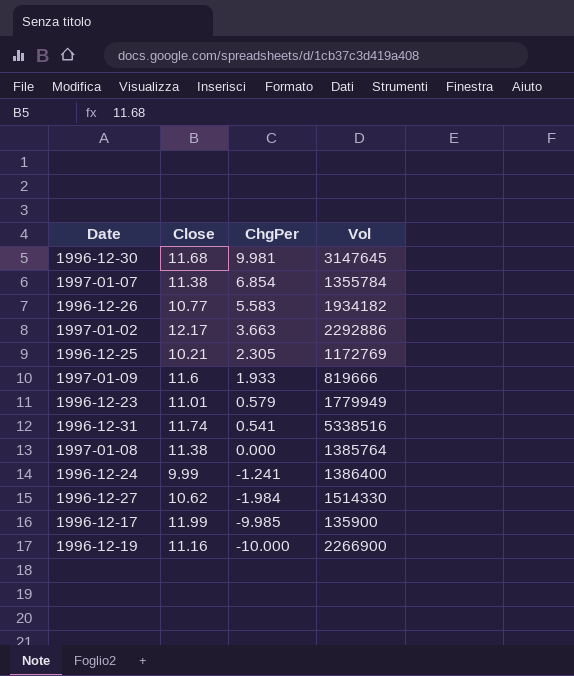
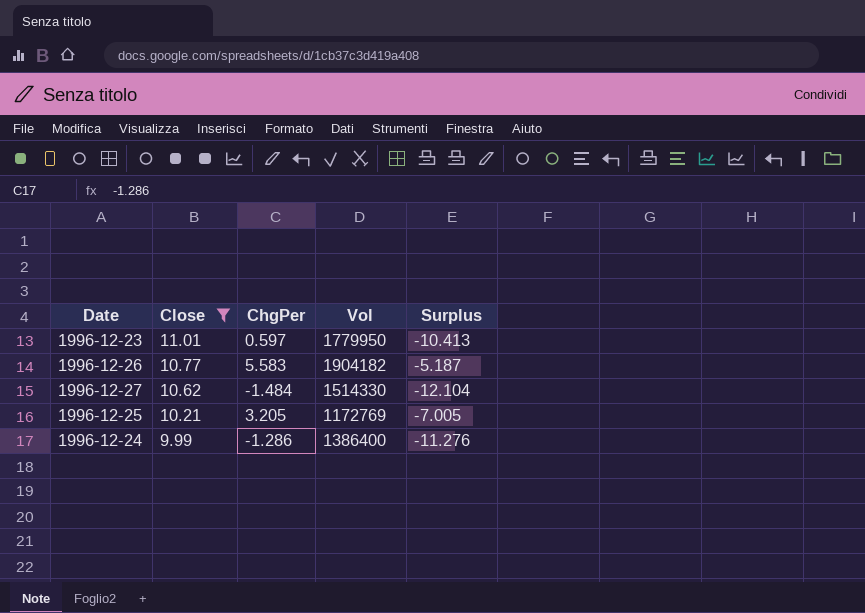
filter: none -> Close <= 11.01
row order: ChgPer descending -> Close descending
column Surplus | formula: none -> [ChgPer] - [Close]
1996-12-23 | ChgPer: 0.579 -> 0.597
1996-12-23 | Vol: 1779949 -> 1779950
1996-12-26 | Vol: 1934182 -> 1904182
1996-12-27 | ChgPer: -1.984 -> -1.484
1996-12-25 | ChgPer: 2.305 -> 3.205
1996-12-24 | ChgPer: -1.241 -> -1.286

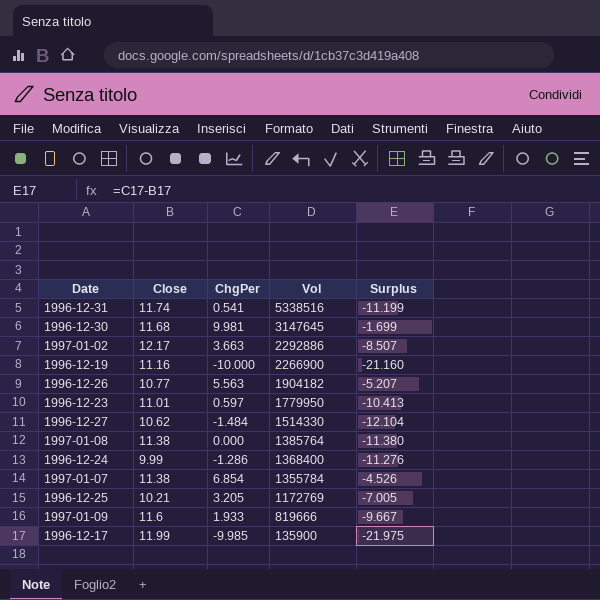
filter: Close <= 11.01 -> none
row order: Close descending -> Vol descending
1996-12-26 | ChgPer: 5.583 -> 5.563
1996-12-26 | Surplus: -5.187 -> -5.207
1996-12-24 | Vol: 1386400 -> 1368400

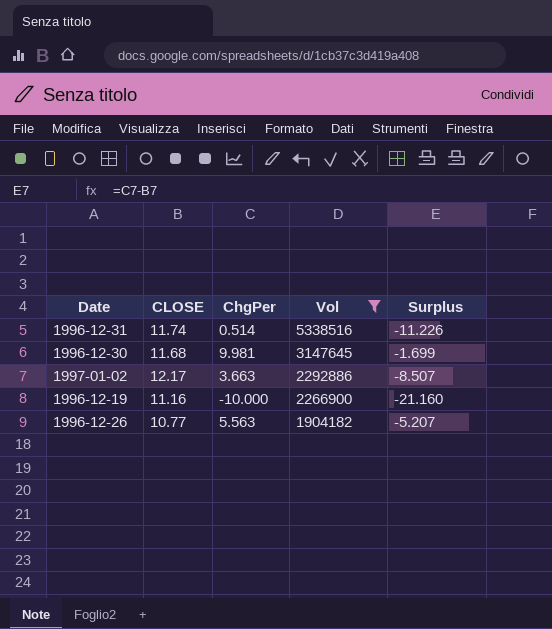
filter: none -> Vol >= 1904182
column name: Close -> CLOSE
1996-12-31 | ChgPer: 0.541 -> 0.514
1996-12-31 | Surplus: -11.199 -> -11.226

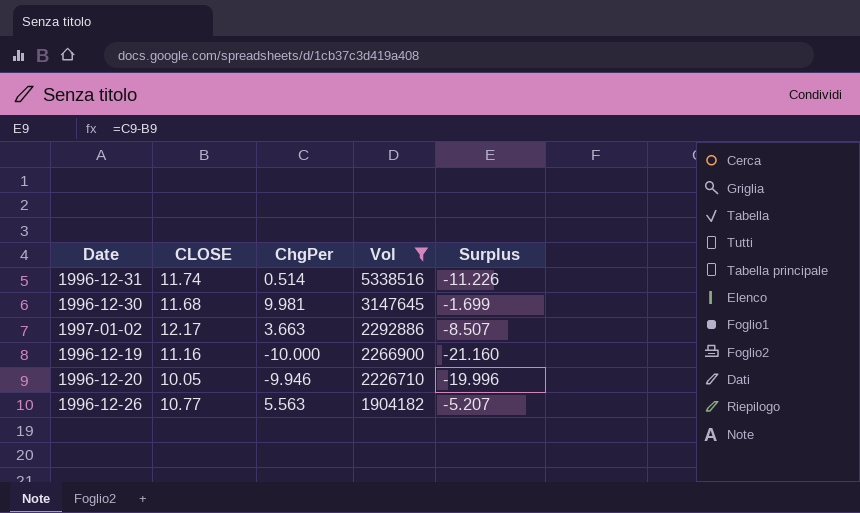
row 1996-12-20: none -> 10.05 | -9.946 | 2226710 | -19.996

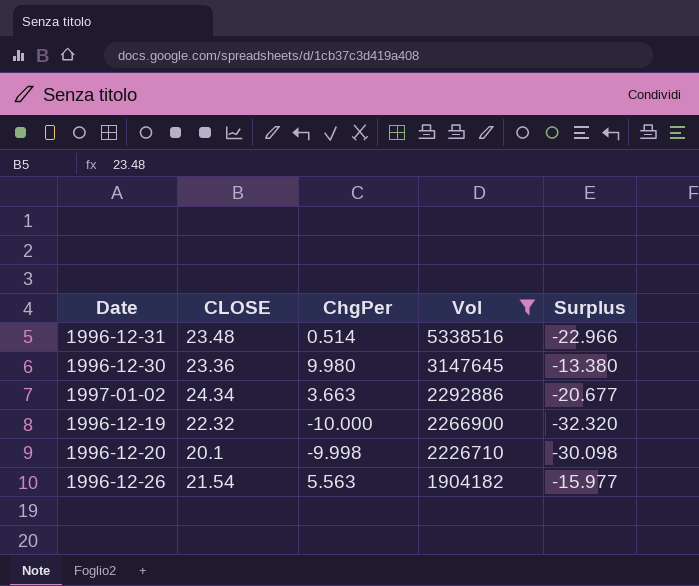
1996-12-31 | CLOSE: 11.74 -> 23.48
1996-12-31 | Surplus: -11.226 -> -22.966
1996-12-30 | CLOSE: 11.68 -> 23.36
1996-12-30 | ChgPer: 9.981 -> 9.980
1996-12-30 | Surplus: -1.699 -> -13.380
1997-01-02 | CLOSE: 12.17 -> 24.34
1997-01-02 | Surplus: -8.507 -> -20.677
1996-12-19 | CLOSE: 11.16 -> 22.32
1996-12-19 | Surplus: -21.160 -> -32.320
1996-12-20 | CLOSE: 10.05 -> 20.1
1996-12-20 | ChgPer: -9.946 -> -9.998
1996-12-20 | Surplus: -19.996 -> -30.098
1996-12-26 | CLOSE: 10.77 -> 21.54
1996-12-26 | Surplus: -5.207 -> -15.977

